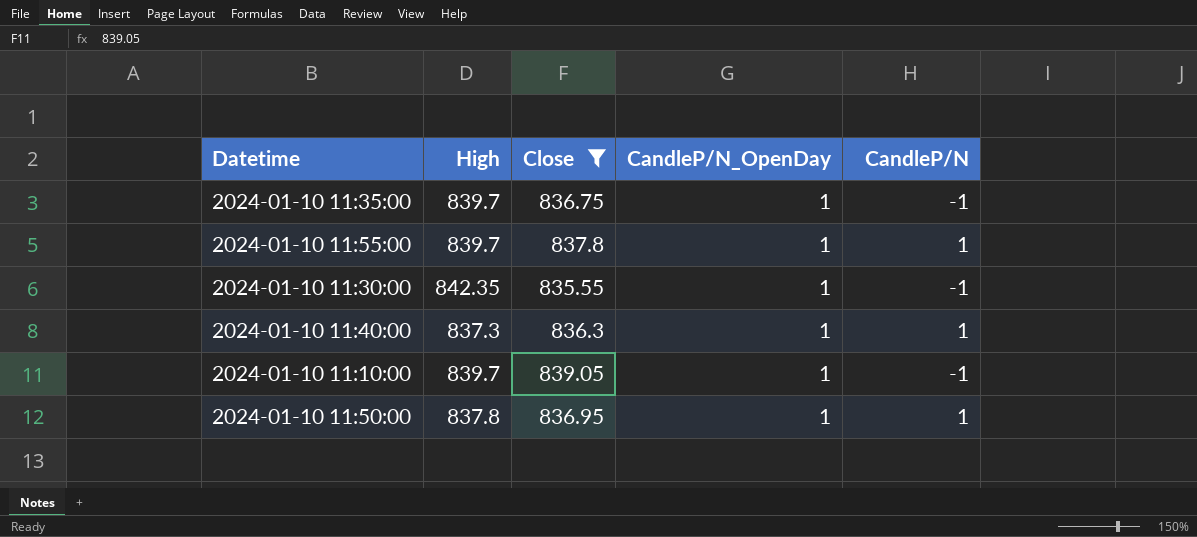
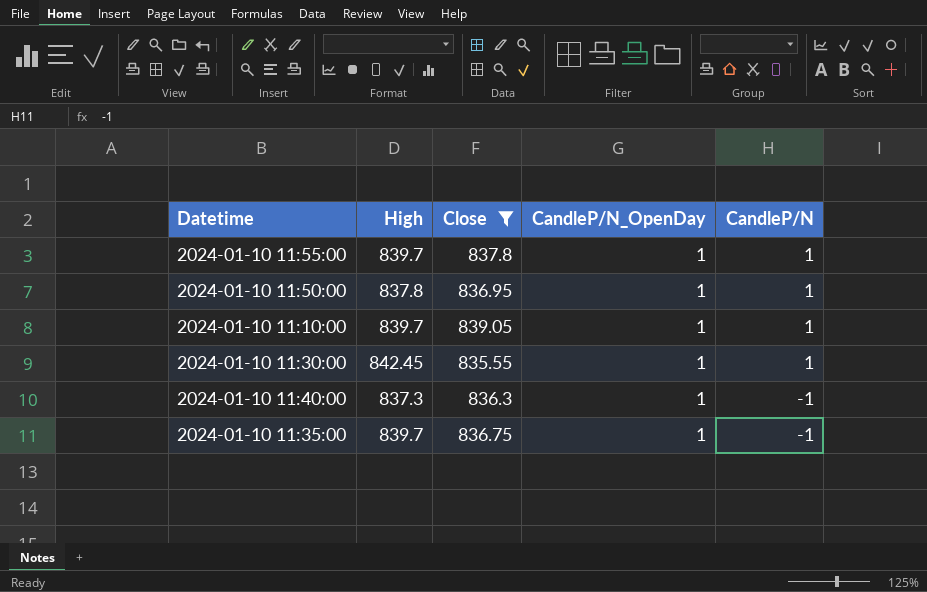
row order: none -> CandleP/N descending
2024-01-10 11:10:00 | CandleP/N: -1 -> 1
2024-01-10 11:30:00 | High: 842.35 -> 842.45
2024-01-10 11:30:00 | CandleP/N: -1 -> 1
2024-01-10 11:40:00 | CandleP/N: 1 -> -1

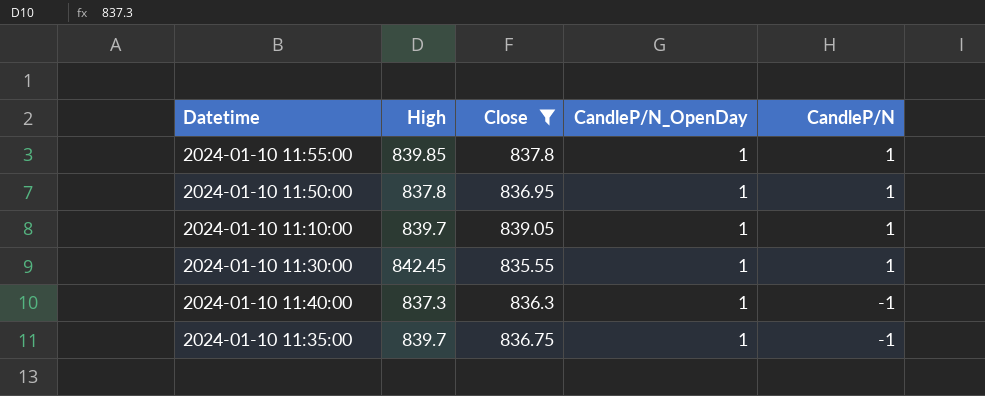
2024-01-10 11:55:00 | High: 839.7 -> 839.85

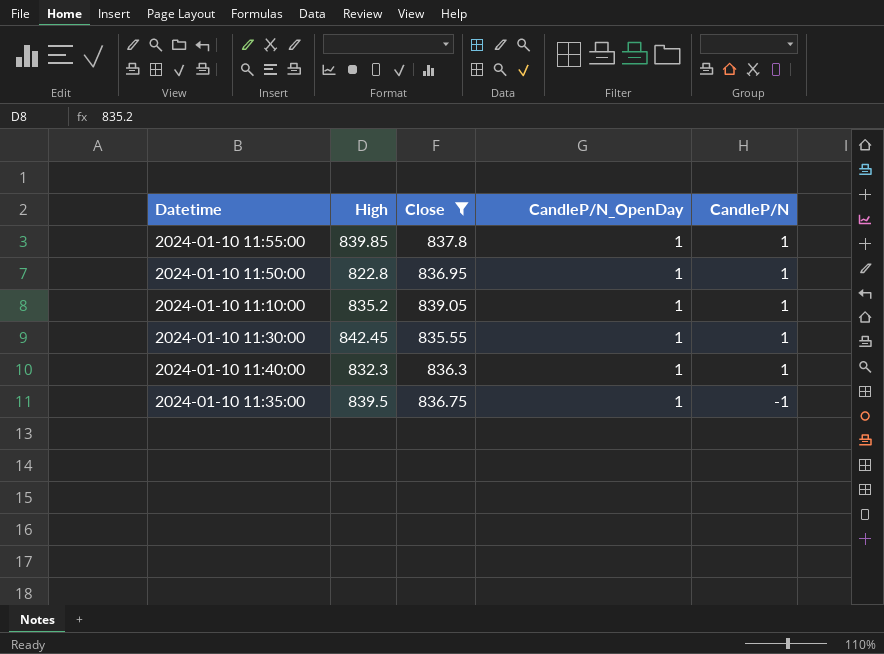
2024-01-10 11:50:00 | High: 837.8 -> 822.8
2024-01-10 11:10:00 | High: 839.7 -> 835.2
2024-01-10 11:40:00 | High: 837.3 -> 832.3
2024-01-10 11:40:00 | CandleP/N: -1 -> 1
2024-01-10 11:35:00 | High: 839.7 -> 839.5

